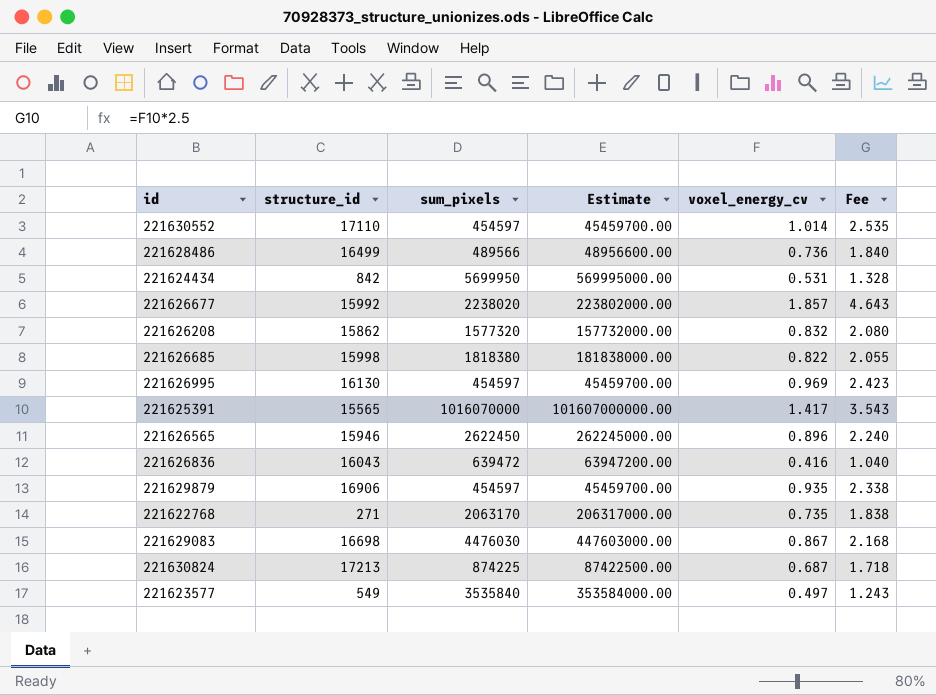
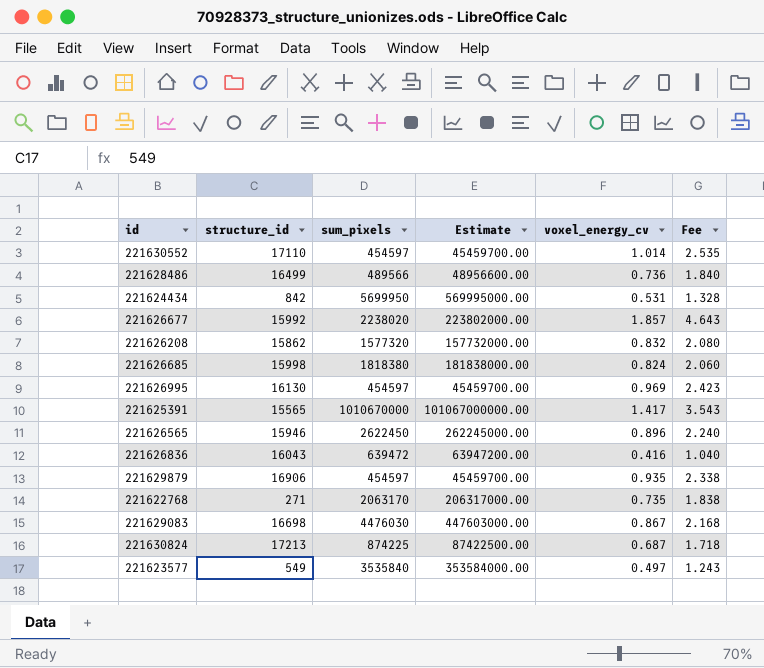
221626685 | voxel_energy_cv: 0.822 -> 0.824
221626685 | Fee: 2.055 -> 2.060
221625391 | sum_pixels: 1016070000 -> 1010670000
221625391 | Estimate: 101607000000.00 -> 101067000000.00

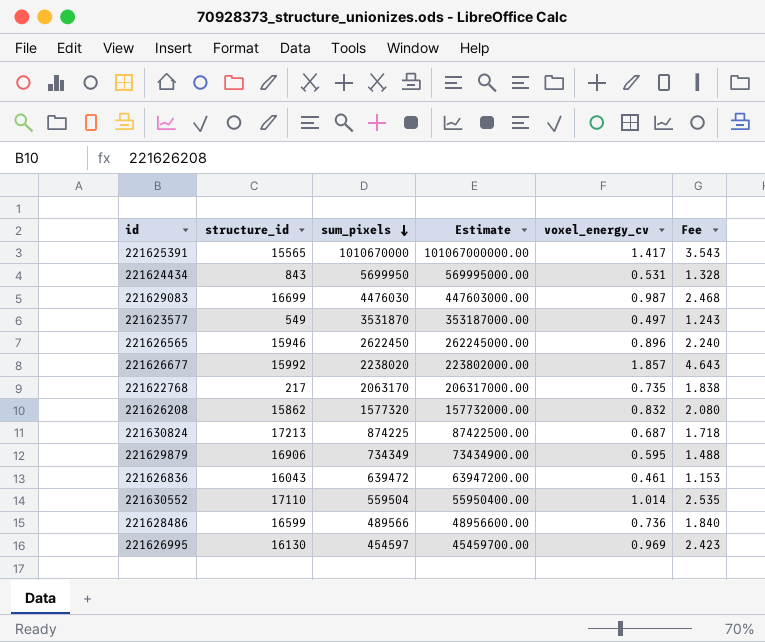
row order: none -> sum_pixels descending
row 221626685: 15998 | 1818380 | 181838000.00 | 0.824 | 2.060 -> none
221624434 | structure_id: 842 -> 843
221629083 | structure_id: 16698 -> 16699
221629083 | voxel_energy_cv: 0.867 -> 0.987
221629083 | Fee: 2.168 -> 2.468
221623577 | sum_pixels: 3535840 -> 3531870
221623577 | Estimate: 353584000.00 -> 353187000.00
221622768 | structure_id: 271 -> 217
221629879 | sum_pixels: 454597 -> 734349
221629879 | Estimate: 45459700.00 -> 73434900.00
221629879 | voxel_energy_cv: 0.935 -> 0.595
221629879 | Fee: 2.338 -> 1.488
221626836 | voxel_energy_cv: 0.416 -> 0.461
221626836 | Fee: 1.040 -> 1.153
221630552 | sum_pixels: 454597 -> 559504
221630552 | Estimate: 45459700.00 -> 55950400.00
221628486 | structure_id: 16499 -> 16599

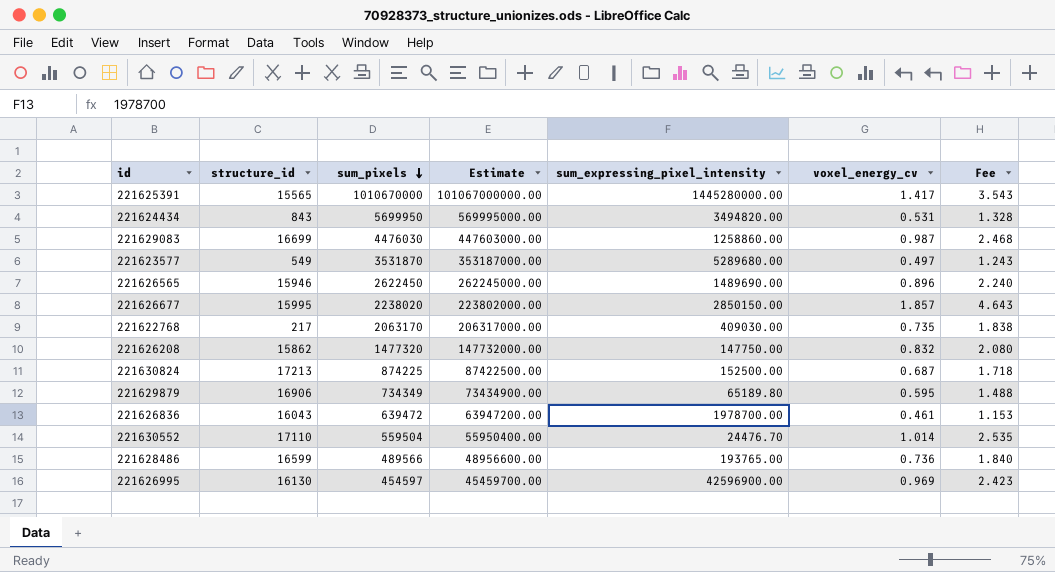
column sum_expressing_pixel_intensity | position: none -> 5
221626677 | structure_id: 15992 -> 15995
221626208 | sum_pixels: 1577320 -> 1477320
221626208 | Estimate: 157732000.00 -> 147732000.00

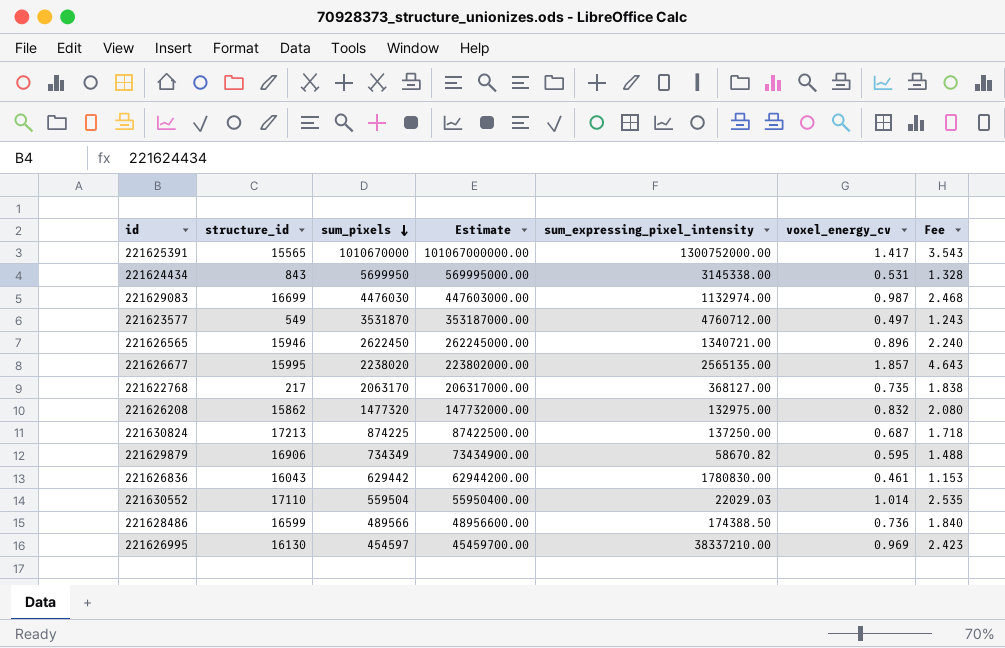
221625391 | sum_expressing_pixel_intensity: 1445280000.00 -> 1300752000.00
221624434 | sum_expressing_pixel_intensity: 3494820.00 -> 3145338.00
221629083 | sum_expressing_pixel_intensity: 1258860.00 -> 1132974.00
221623577 | sum_expressing_pixel_intensity: 5289680.00 -> 4760712.00
221626565 | sum_expressing_pixel_intensity: 1489690.00 -> 1340721.00
221626677 | sum_expressing_pixel_intensity: 2850150.00 -> 2565135.00
221622768 | sum_expressing_pixel_intensity: 409030.00 -> 368127.00
221626208 | sum_expressing_pixel_intensity: 147750.00 -> 132975.00
221630824 | sum_expressing_pixel_intensity: 152500.00 -> 137250.00
221629879 | sum_expressing_pixel_intensity: 65189.80 -> 58670.82
221626836 | sum_pixels: 639472 -> 629442
221626836 | Estimate: 63947200.00 -> 62944200.00
221626836 | sum_expressing_pixel_intensity: 1978700.00 -> 1780830.00
221630552 | sum_expressing_pixel_intensity: 24476.70 -> 22029.03
221628486 | sum_expressing_pixel_intensity: 193765.00 -> 174388.50
221626995 | sum_expressing_pixel_intensity: 42596900.00 -> 38337210.00

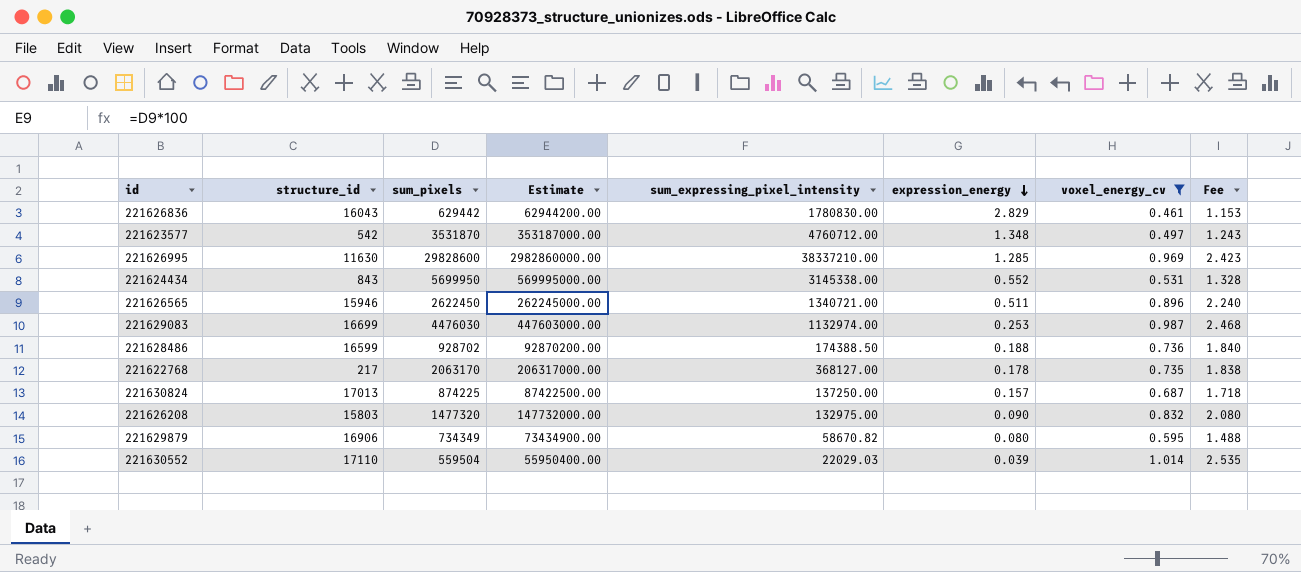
filter: none -> voxel_energy_cv <= 1.014
row order: sum_pixels descending -> expression_energy descending
column expression_energy | formula: none -> [sum_expressing_pixel_intensity] / [sum_pixels]
221623577 | structure_id: 549 -> 542
221626995 | structure_id: 16130 -> 11630
221626995 | sum_pixels: 454597 -> 29828600
221626995 | Estimate: 45459700.00 -> 2982860000.00
221628486 | sum_pixels: 489566 -> 928702
221628486 | Estimate: 48956600.00 -> 92870200.00
221630824 | structure_id: 17213 -> 17013
221626208 | structure_id: 15862 -> 15803

